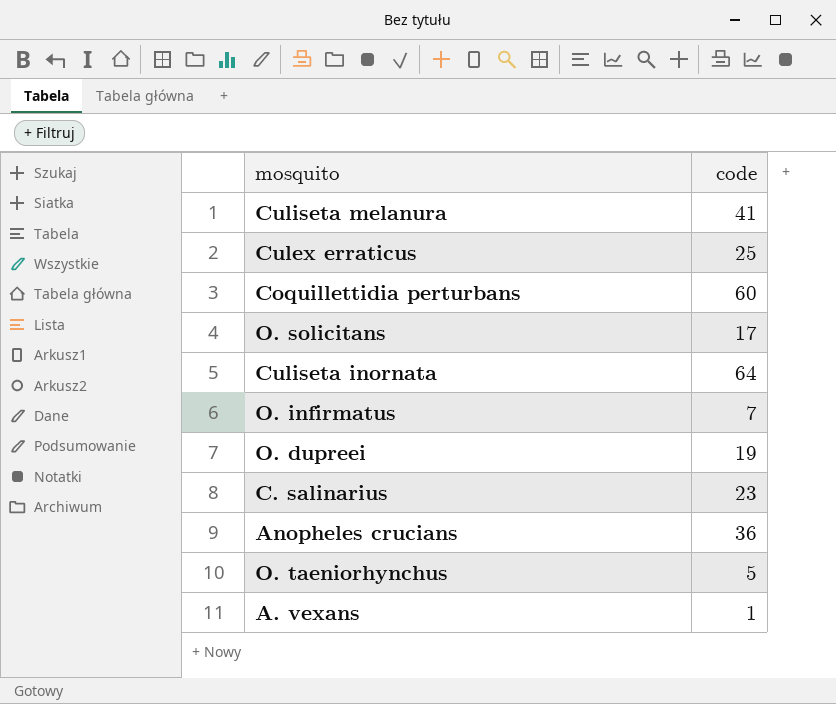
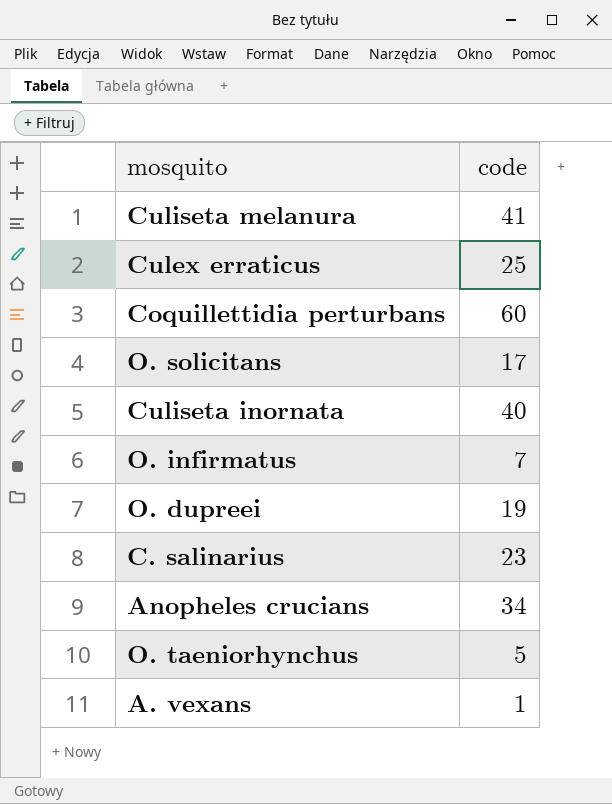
Culiseta inornata | code: 64 -> 40
Anopheles crucians | code: 36 -> 34

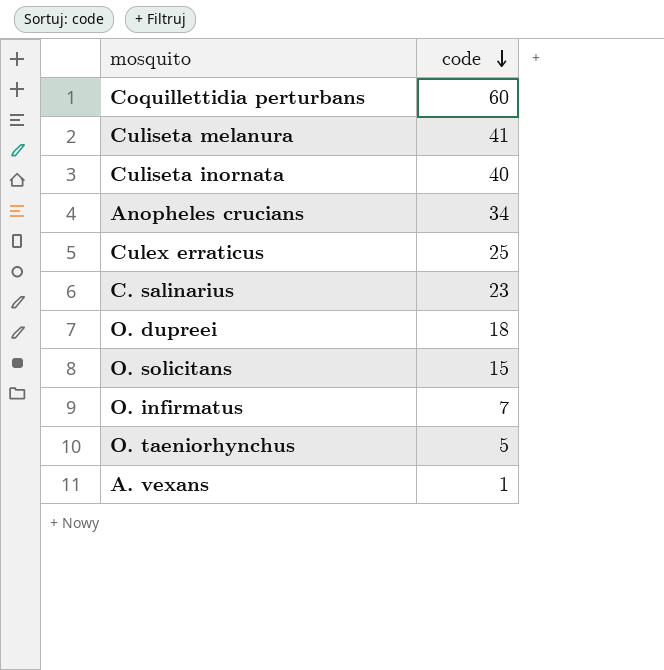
row order: none -> code descending
O. dupreei | code: 19 -> 18
O. solicitans | code: 17 -> 15

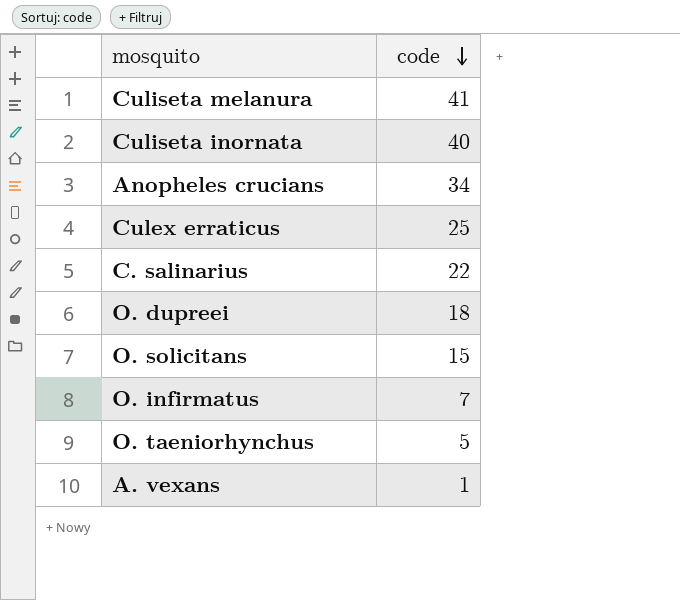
row Coquillettidia perturbans: 60 -> none
C. salinarius | code: 23 -> 22

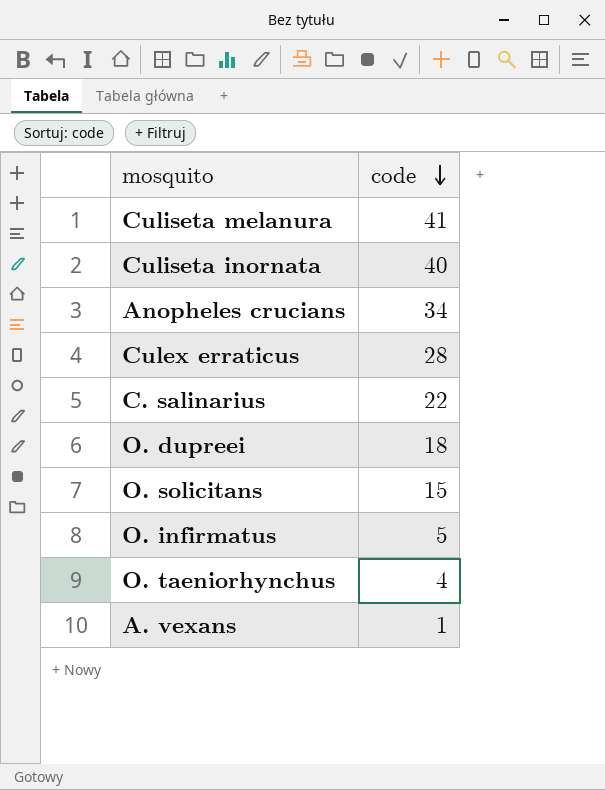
Culex erraticus | code: 25 -> 28
O. infirmatus | code: 7 -> 5
O. taeniorhynchus | code: 5 -> 4

